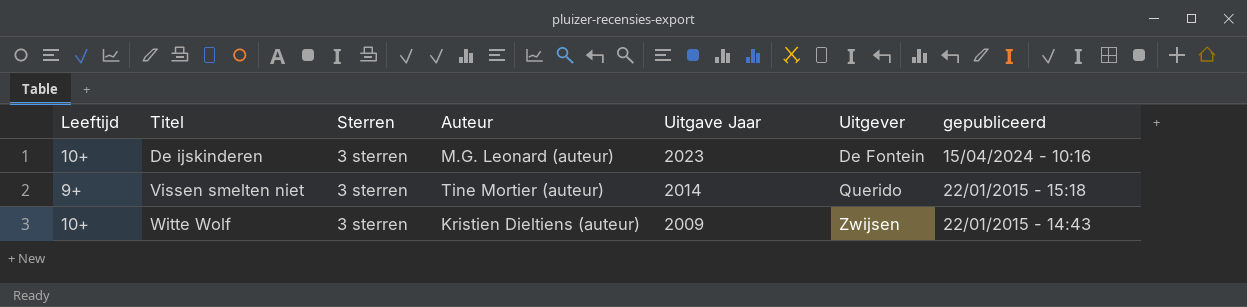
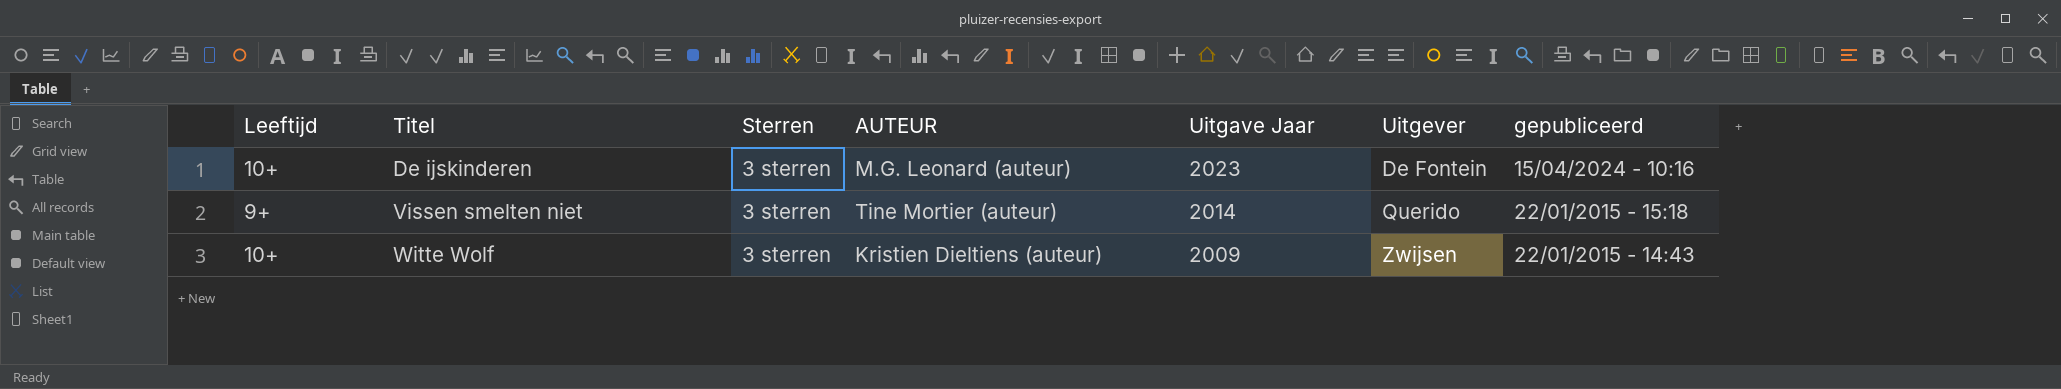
column name: Auteur -> AUTEUR

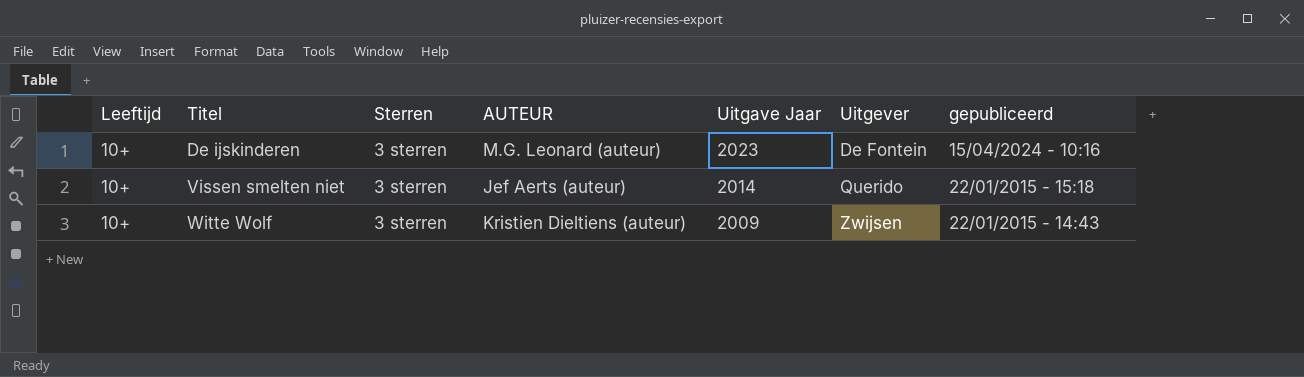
Vissen smelten niet | Leeftijd: 9+ -> 10+
Vissen smelten niet | AUTEUR: Tine Mortier (auteur) -> Jef Aerts (auteur)

